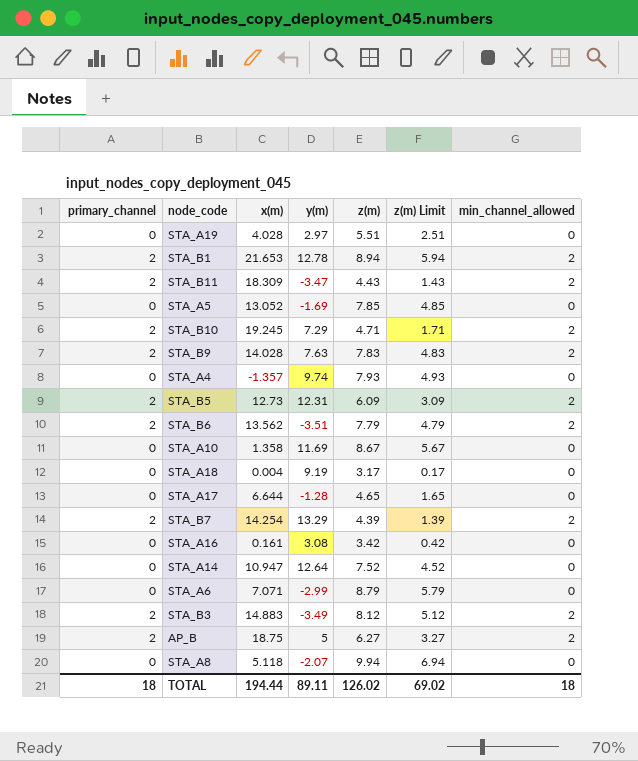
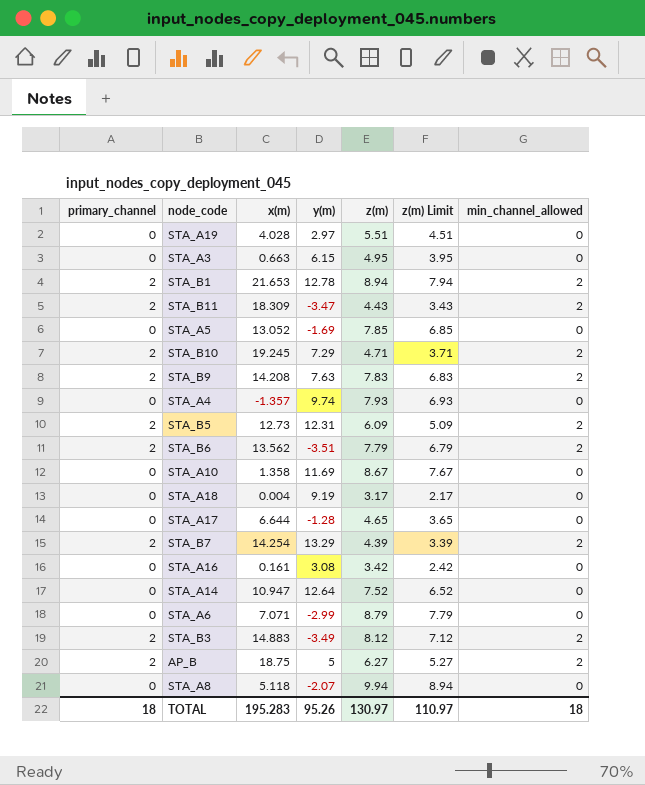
column z(m) Limit | formula: [z(m)] - 3 -> [z(m)] - 1
row STA_A3: none -> 0 | 0.663 | 6.15 | 4.95 | 3.95 | 0
STA_B9 | x(m): 14.028 -> 14.208
TOTAL | x(m): 194.44 -> 195.283
TOTAL | y(m): 89.11 -> 95.26
TOTAL | z(m): 126.02 -> 130.97
TOTAL | z(m) Limit: 69.02 -> 110.97

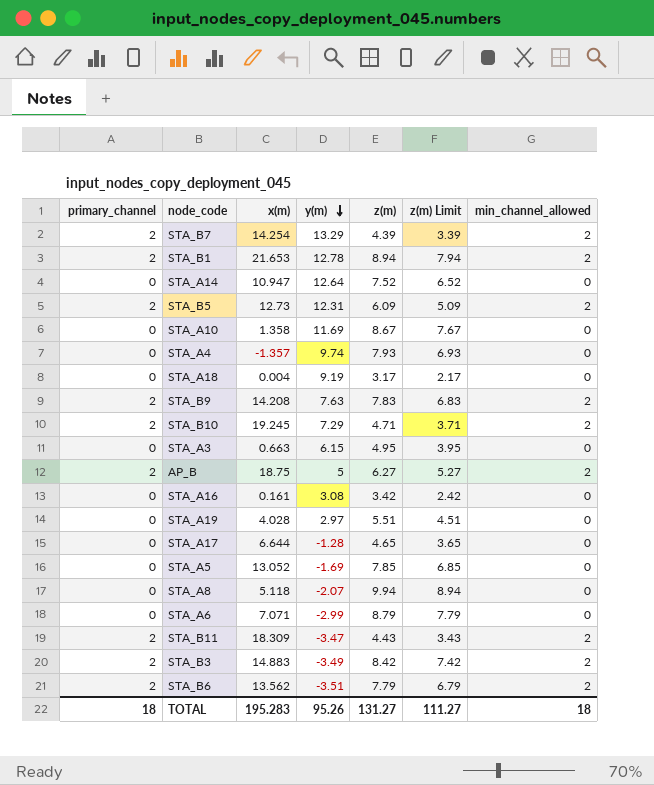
row order: none -> y(m) descending
STA_B3 | z(m): 8.12 -> 8.42
STA_B3 | z(m) Limit: 7.12 -> 7.42
TOTAL | z(m): 130.97 -> 131.27
TOTAL | z(m) Limit: 110.97 -> 111.27

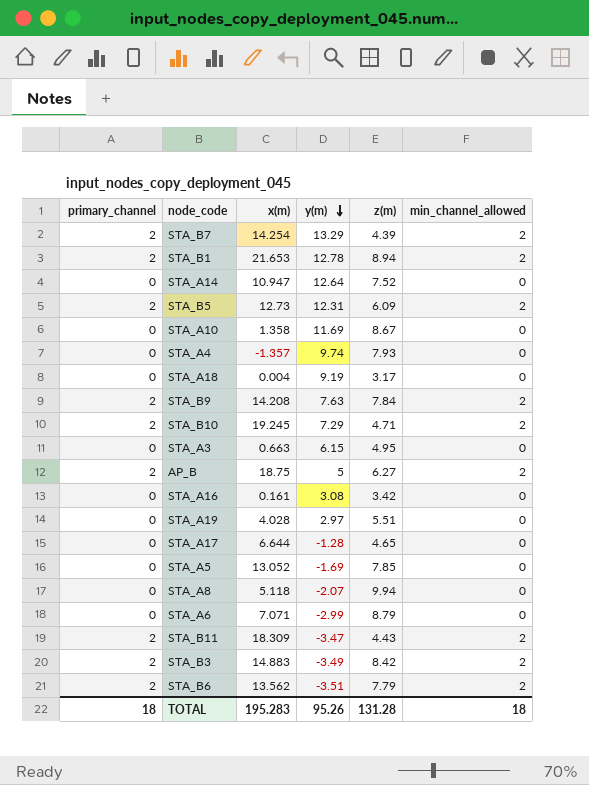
column z(m) Limit | formula: [z(m)] - 1 -> none
STA_B9 | z(m): 7.83 -> 7.84
TOTAL | z(m): 131.27 -> 131.28

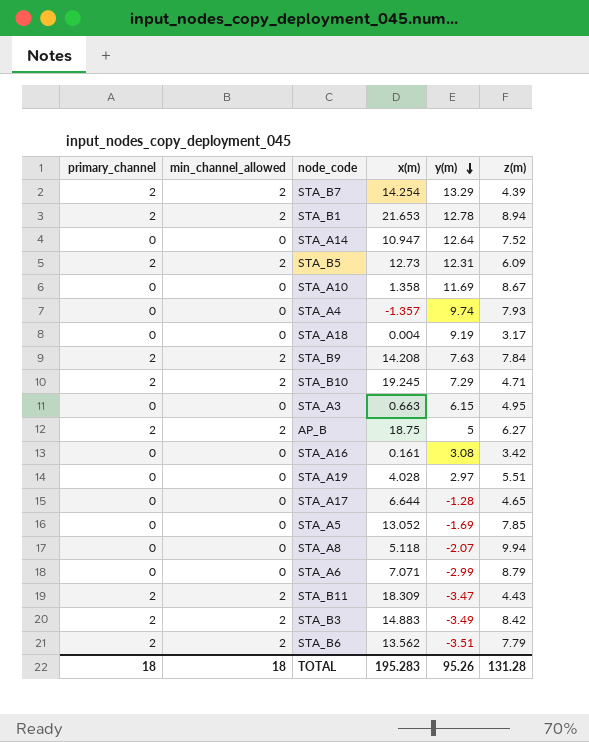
column min_channel_allowed | position: 6 -> 2

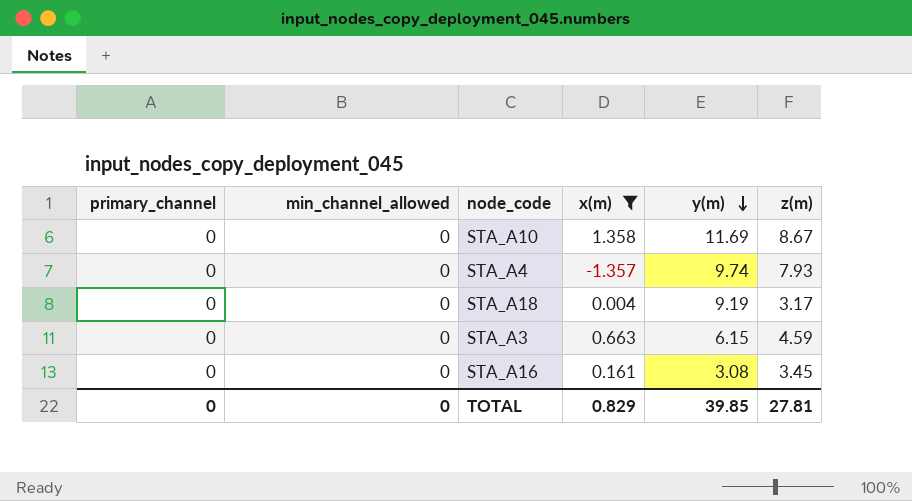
filter: none -> x(m) <= 1.358
STA_A3 | z(m): 4.95 -> 4.59
STA_A16 | z(m): 3.42 -> 3.45
TOTAL | primary_channel: 18 -> 0
TOTAL | min_channel_allowed: 18 -> 0
TOTAL | x(m): 195.283 -> 0.829
TOTAL | y(m): 95.26 -> 39.85
TOTAL | z(m): 131.28 -> 27.81

